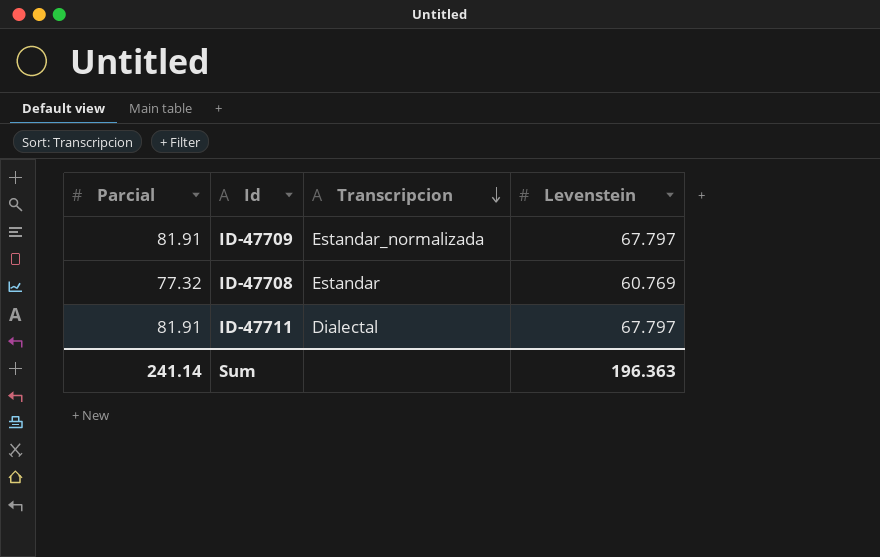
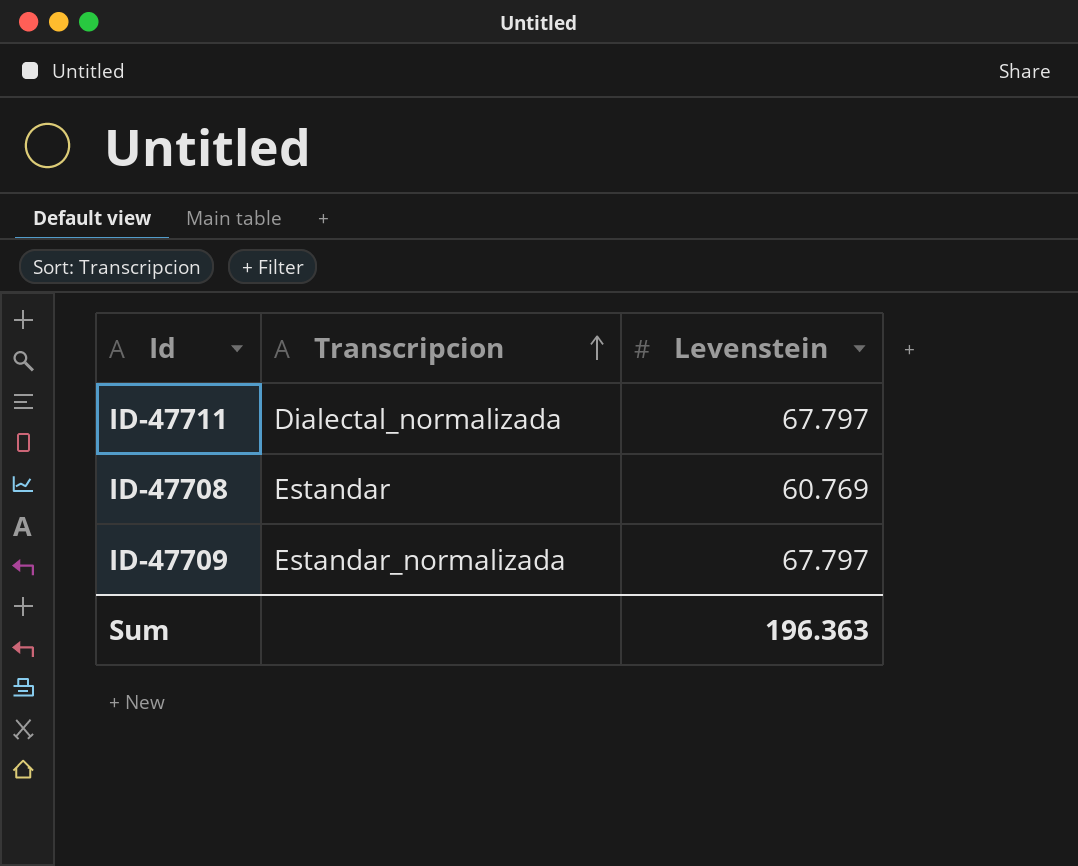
row order: Transcripcion descending -> Transcripcion ascending
column Parcial | position: 1 -> none
ID-47711 | Transcripcion: Dialectal -> Dialectal_normalizada

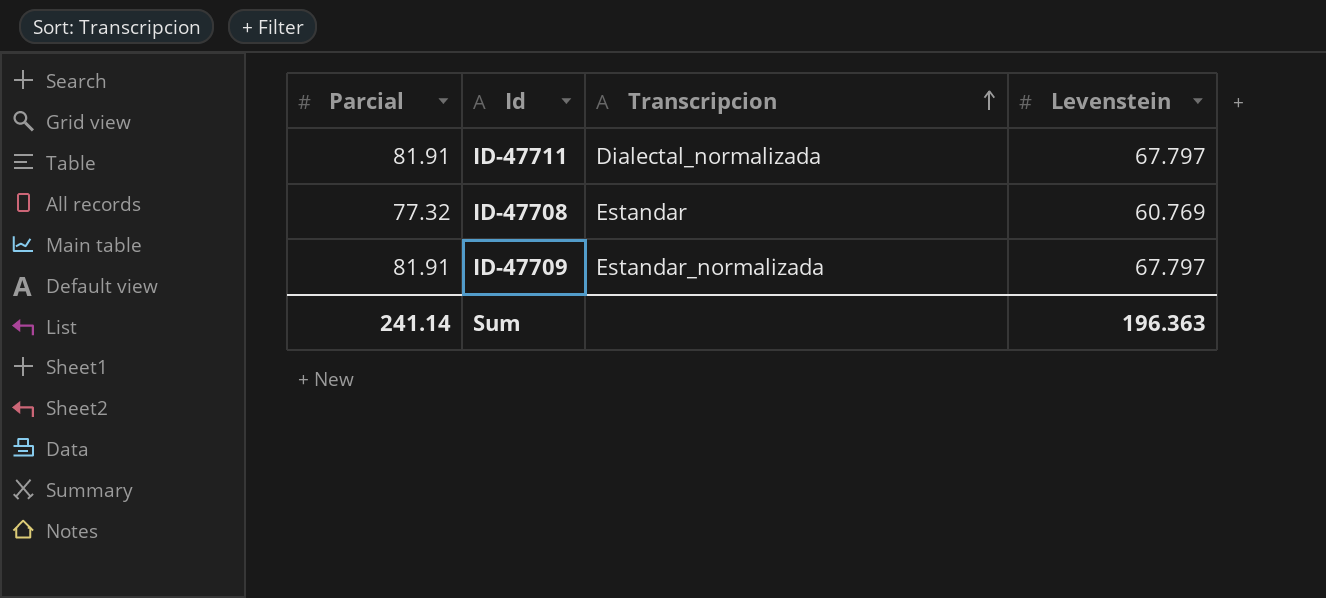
column Parcial | position: none -> 1

